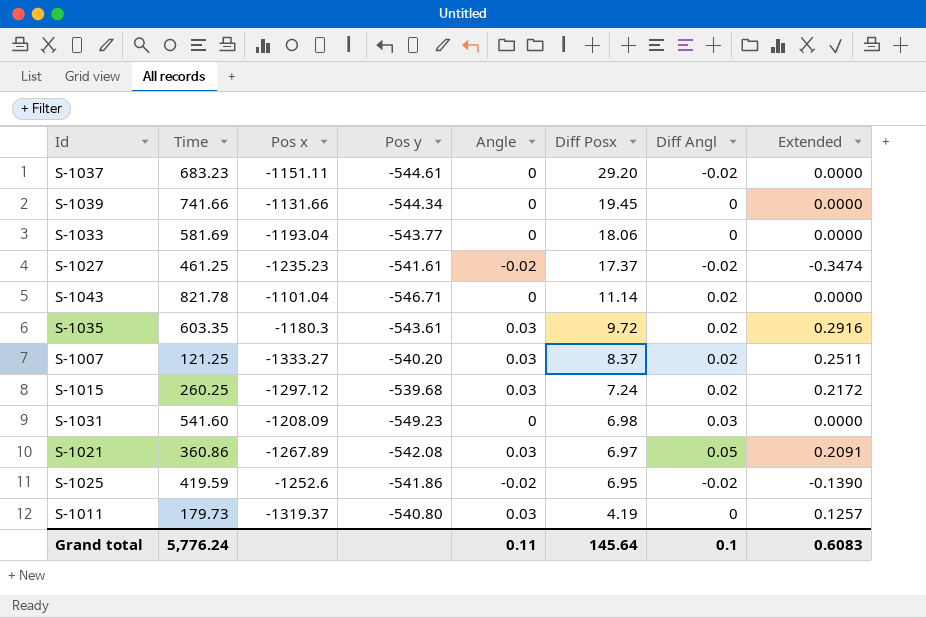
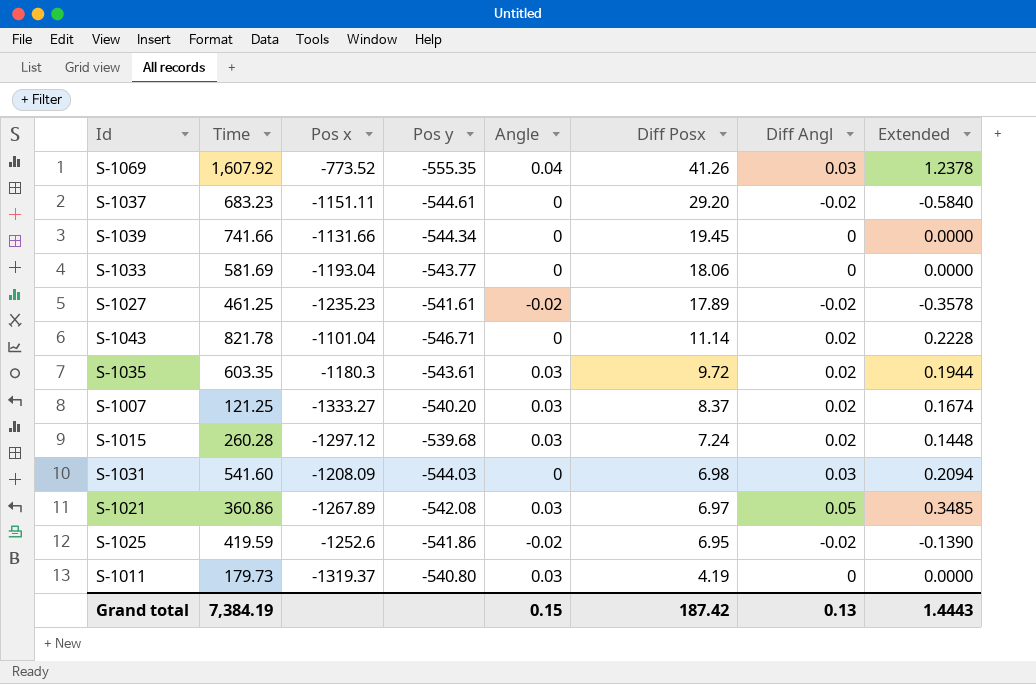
column Extended | formula: [Angle] * [Diff Posx] -> [Diff Posx] * [Diff Angl]
row S-1069: none -> 1,607.92 | -773.52 | -555.35 | 0.04 | 41.26 | 0.03 | 1.2378
S-1027 | Diff Posx: 17.37 -> 17.89
S-1015 | Time: 260.25 -> 260.28
S-1031 | Pos y: -549.23 -> -544.03
Grand total | Time: 5,776.24 -> 7,384.19
Grand total | Angle: 0.11 -> 0.15
Grand total | Diff Posx: 145.64 -> 187.42
Grand total | Diff Angl: 0.1 -> 0.13
Grand total | Extended: 0.6083 -> 1.4443

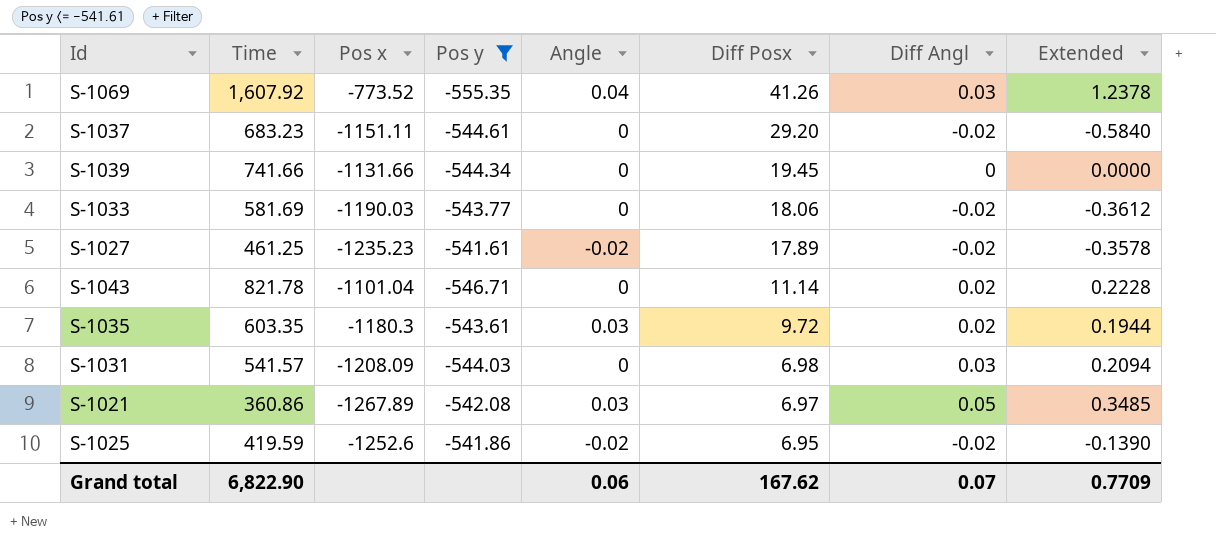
filter: none -> Pos y <= -541.61
S-1033 | Pos x: -1193.04 -> -1190.03
S-1033 | Diff Angl: 0 -> -0.02
S-1033 | Extended: 0.0000 -> -0.3612
S-1031 | Time: 541.60 -> 541.57
Grand total | Time: 7,384.19 -> 6,822.90
Grand total | Angle: 0.15 -> 0.06
Grand total | Diff Posx: 187.42 -> 167.62
Grand total | Diff Angl: 0.13 -> 0.07
Grand total | Extended: 1.4443 -> 0.7709

